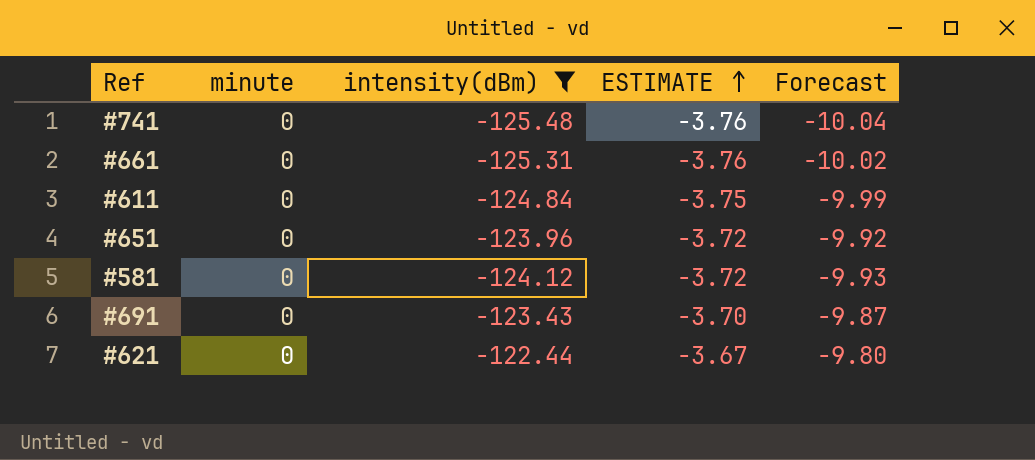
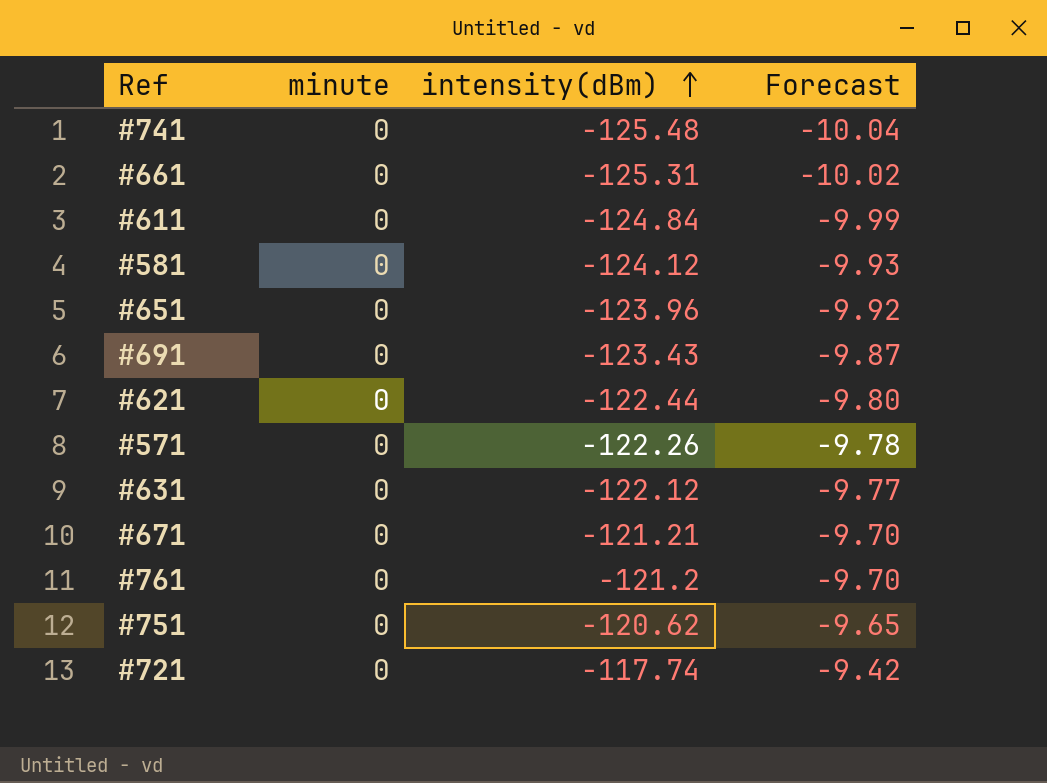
filter: intensity(dBm) <= -122.44 -> none
row order: ESTIMATE ascending -> intensity(dBm) ascending
column ESTIMATE | formula: [intensity(dBm)] * 0.03 -> none

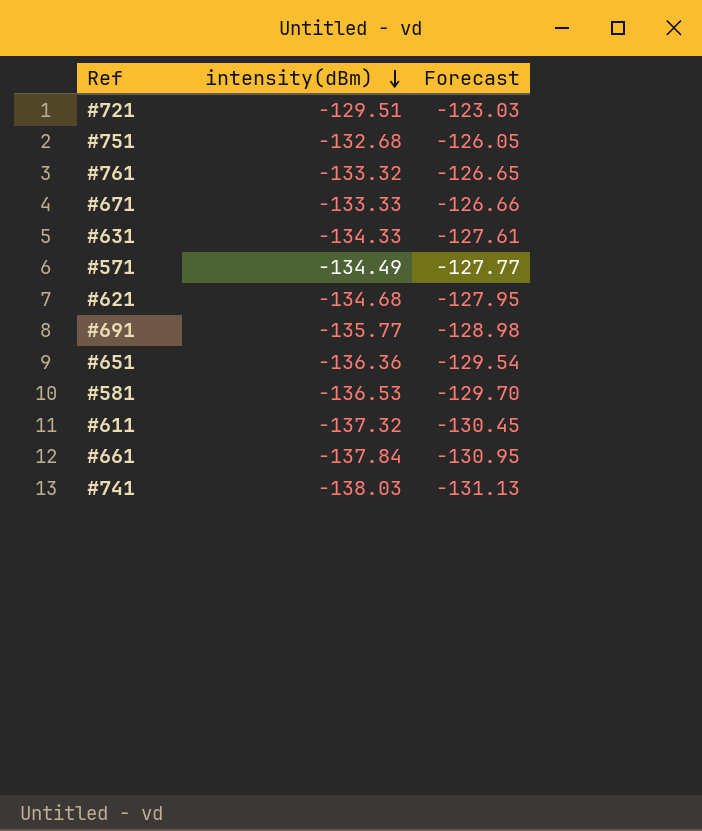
row order: intensity(dBm) ascending -> intensity(dBm) descending
column minute | position: 2 -> none
column Forecast | formula: [intensity(dBm)] * 0.08 -> [intensity(dBm)] * 0.95
#721 | intensity(dBm): -117.74 -> -129.51
#751 | intensity(dBm): -120.62 -> -132.68
#761 | intensity(dBm): -121.2 -> -133.32
#671 | intensity(dBm): -121.21 -> -133.33
#631 | intensity(dBm): -122.12 -> -134.33
#571 | intensity(dBm): -122.26 -> -134.49
#621 | intensity(dBm): -122.44 -> -134.68
#691 | intensity(dBm): -123.43 -> -135.77
#651 | intensity(dBm): -123.96 -> -136.36
#581 | intensity(dBm): -124.12 -> -136.53
#611 | intensity(dBm): -124.84 -> -137.32
#661 | intensity(dBm): -125.31 -> -137.84
#741 | intensity(dBm): -125.48 -> -138.03

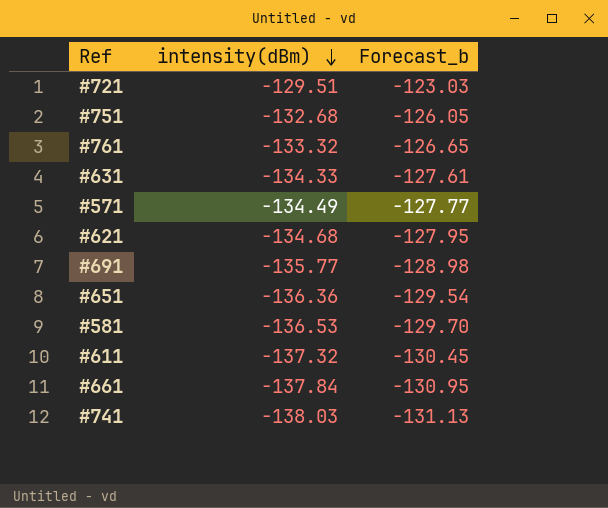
column name: Forecast -> Forecast_b
row #671: -133.33 | -126.66 -> none

